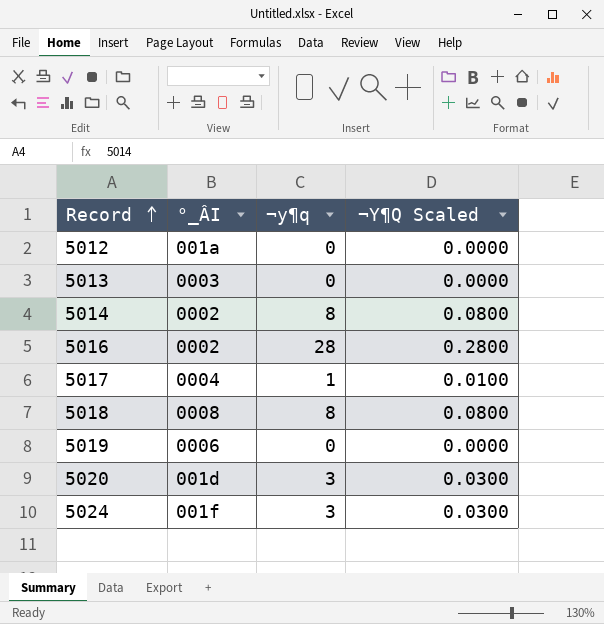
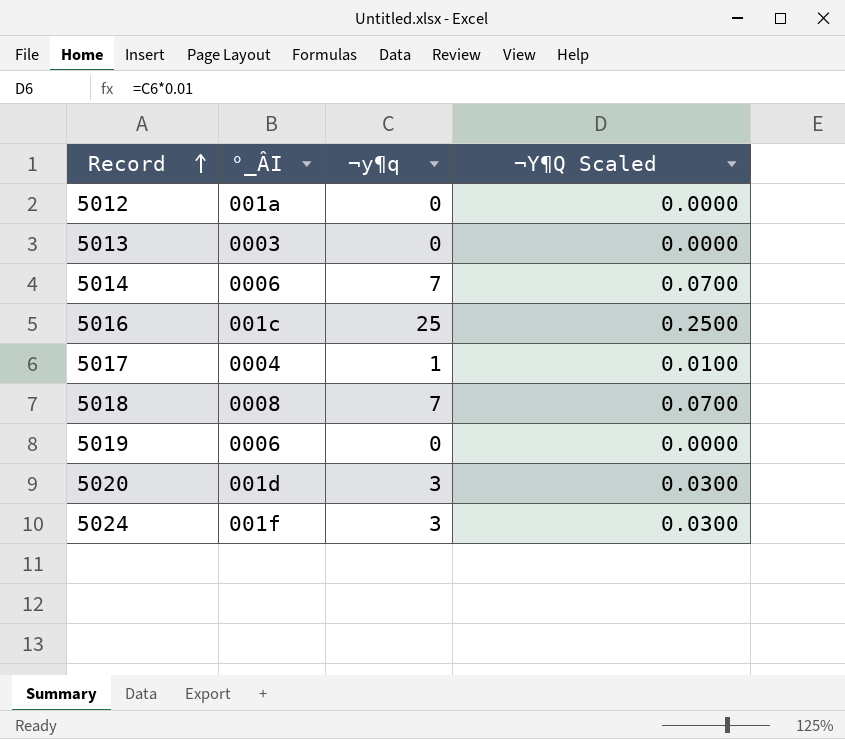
5014 | °_ÂI: 0002 -> 0006
5014 | ¬y¶q: 8 -> 7
5014 | ¬Y¶Q Scaled: 0.0800 -> 0.0700
5016 | °_ÂI: 0002 -> 001c
5016 | ¬y¶q: 28 -> 25
5016 | ¬Y¶Q Scaled: 0.2800 -> 0.2500
5018 | ¬y¶q: 8 -> 7
5018 | ¬Y¶Q Scaled: 0.0800 -> 0.0700

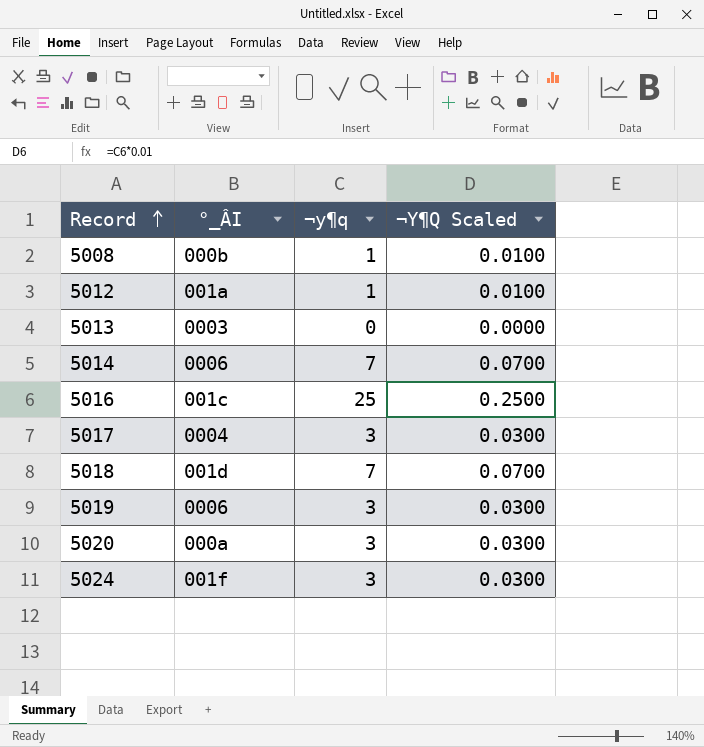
row 5008: none -> 000b | 1 | 0.0100
5012 | ¬y¶q: 0 -> 1
5012 | ¬Y¶Q Scaled: 0.0000 -> 0.0100
5017 | ¬y¶q: 1 -> 3
5017 | ¬Y¶Q Scaled: 0.0100 -> 0.0300
5018 | °_ÂI: 0008 -> 001d
5019 | ¬y¶q: 0 -> 3
5019 | ¬Y¶Q Scaled: 0.0000 -> 0.0300
5020 | °_ÂI: 001d -> 000a

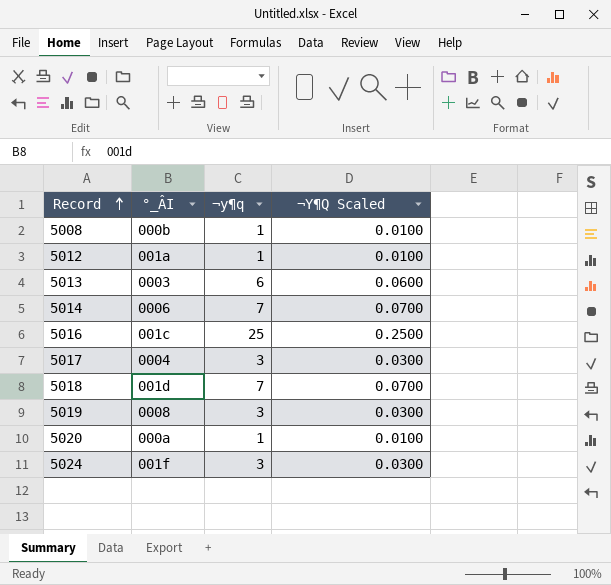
5013 | ¬y¶q: 0 -> 6
5013 | ¬Y¶Q Scaled: 0.0000 -> 0.0600
5019 | °_ÂI: 0006 -> 0008
5020 | ¬y¶q: 3 -> 1
5020 | ¬Y¶Q Scaled: 0.0300 -> 0.0100

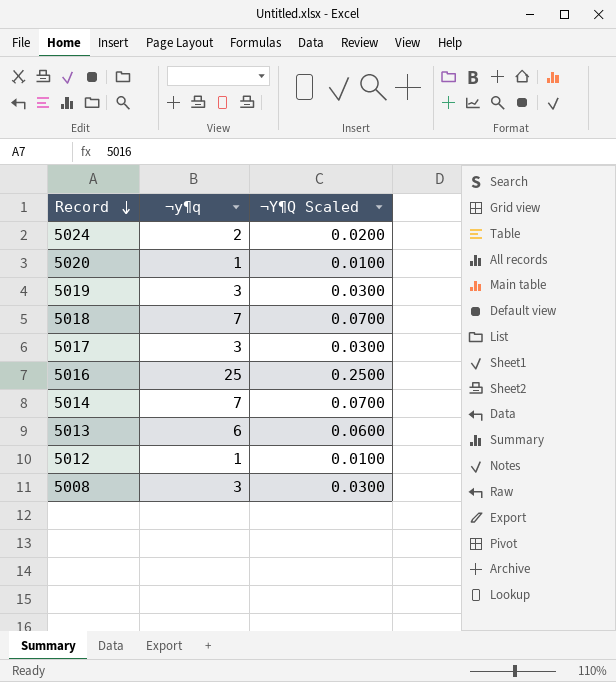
row order: Record ascending -> Record descending
column °_ÂI | position: 2 -> none
5024 | ¬y¶q: 3 -> 2
5024 | ¬Y¶Q Scaled: 0.0300 -> 0.0200
5008 | ¬y¶q: 1 -> 3
5008 | ¬Y¶Q Scaled: 0.0100 -> 0.0300

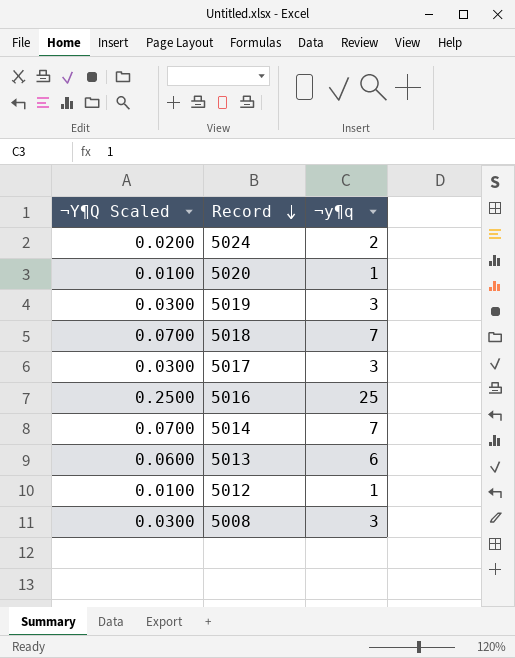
column ¬Y¶Q Scaled | position: 3 -> 1

